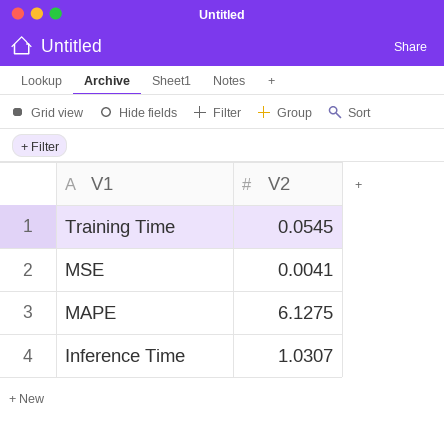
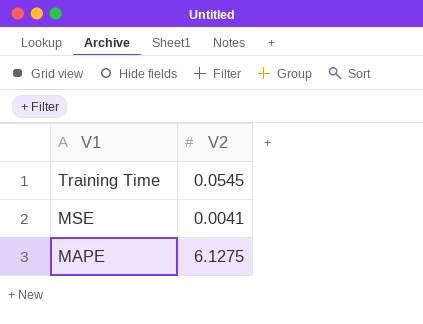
row Inference Time: 1.0307 -> none

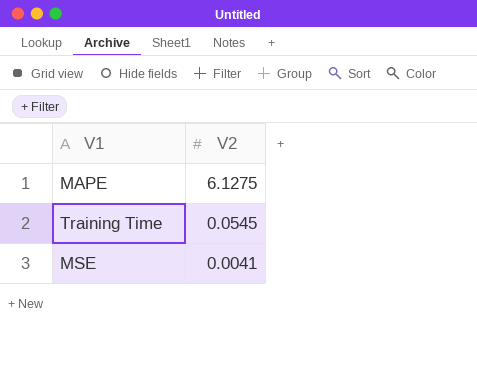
row order: V1 descending -> V2 descending

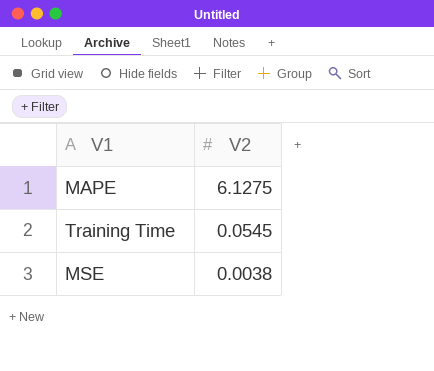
MSE | V2: 0.0041 -> 0.0038

